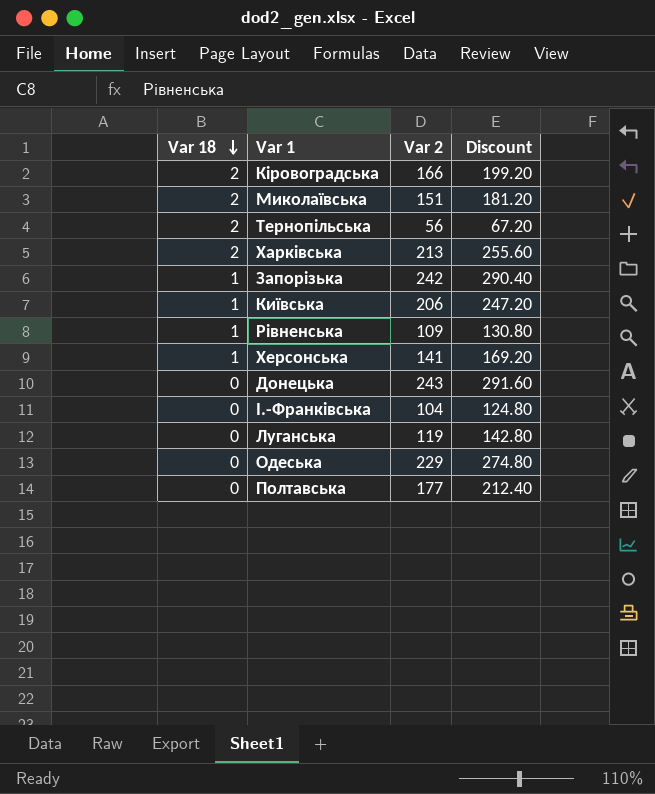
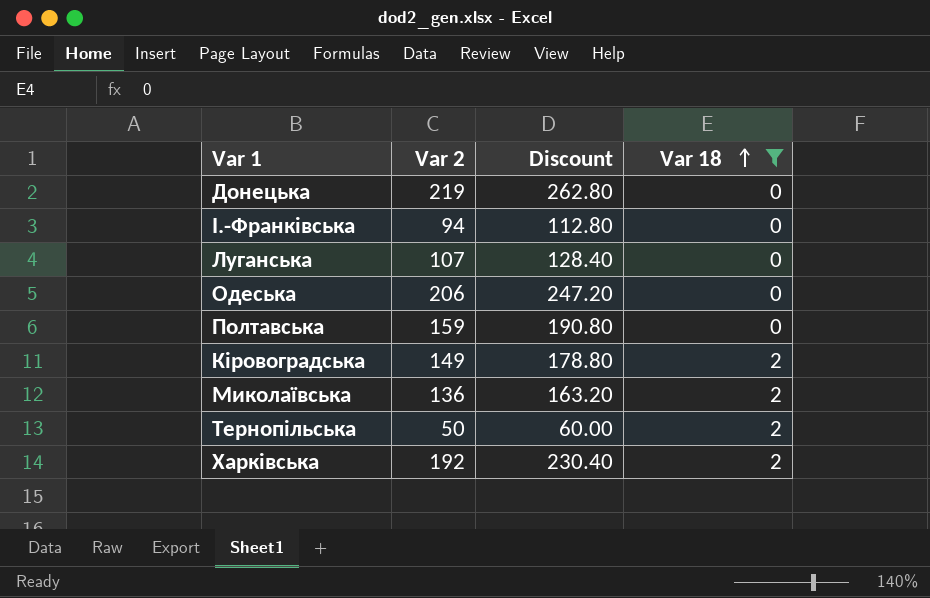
filter: none -> Var 18 != 1
row order: Var 18 descending -> Var 18 ascending
column Var 18 | position: 1 -> 4
Донецька | Var 2: 243 -> 219
Донецька | Discount: 291.60 -> 262.80
І.-Франківська | Var 2: 104 -> 94
І.-Франківська | Discount: 124.80 -> 112.80
Луганська | Var 2: 119 -> 107
Луганська | Discount: 142.80 -> 128.40
Одеська | Var 2: 229 -> 206
Одеська | Discount: 274.80 -> 247.20
Полтавська | Var 2: 177 -> 159
Полтавська | Discount: 212.40 -> 190.80
Кіровоградська | Var 2: 166 -> 149
Кіровоградська | Discount: 199.20 -> 178.80
Миколаївська | Var 2: 151 -> 136
Миколаївська | Discount: 181.20 -> 163.20
Тернопільська | Var 2: 56 -> 50
Тернопільська | Discount: 67.20 -> 60.00
Харківська | Var 2: 213 -> 192
Харківська | Discount: 255.60 -> 230.40

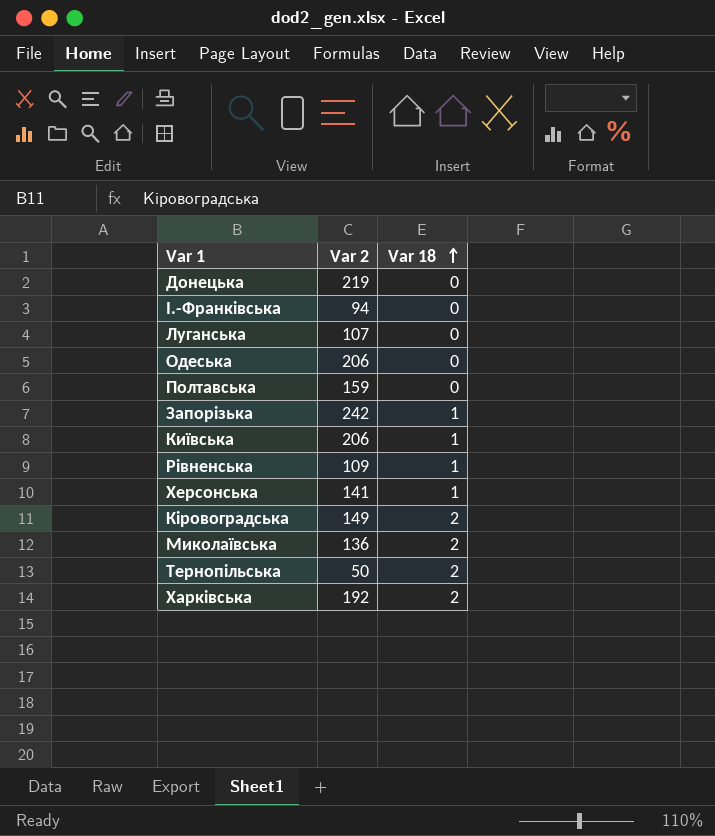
filter: Var 18 != 1 -> none
column Discount | formula: [Var 2] * 1.2 -> none

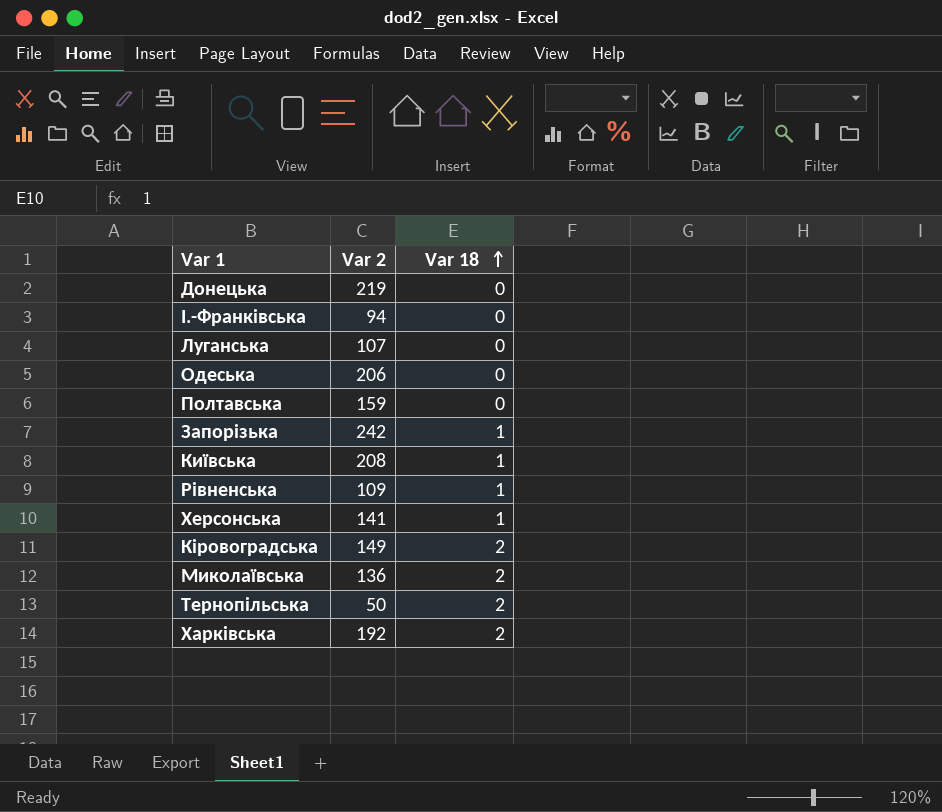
Київська | Var 2: 206 -> 208

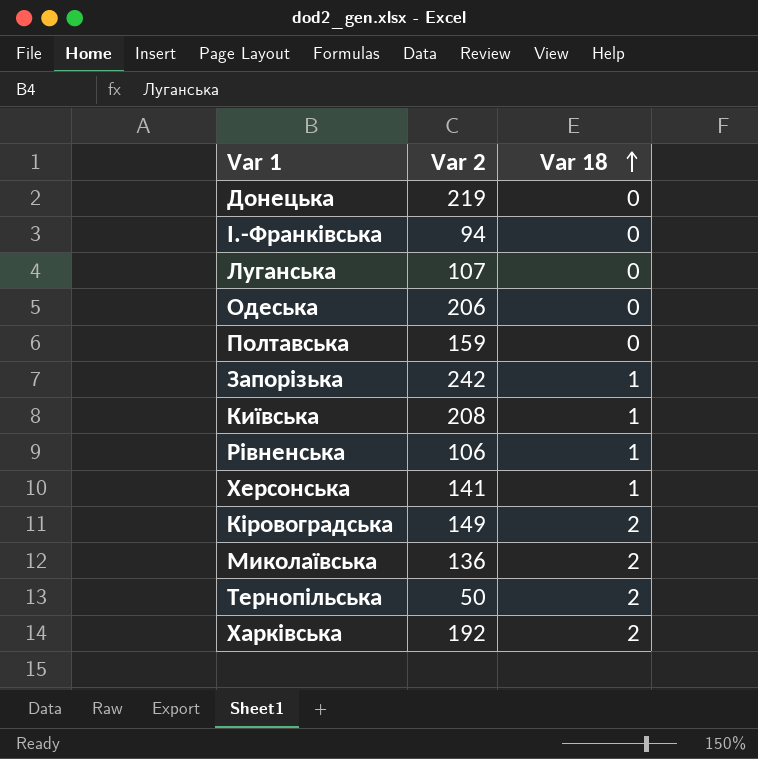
Рівненська | Var 2: 109 -> 106

